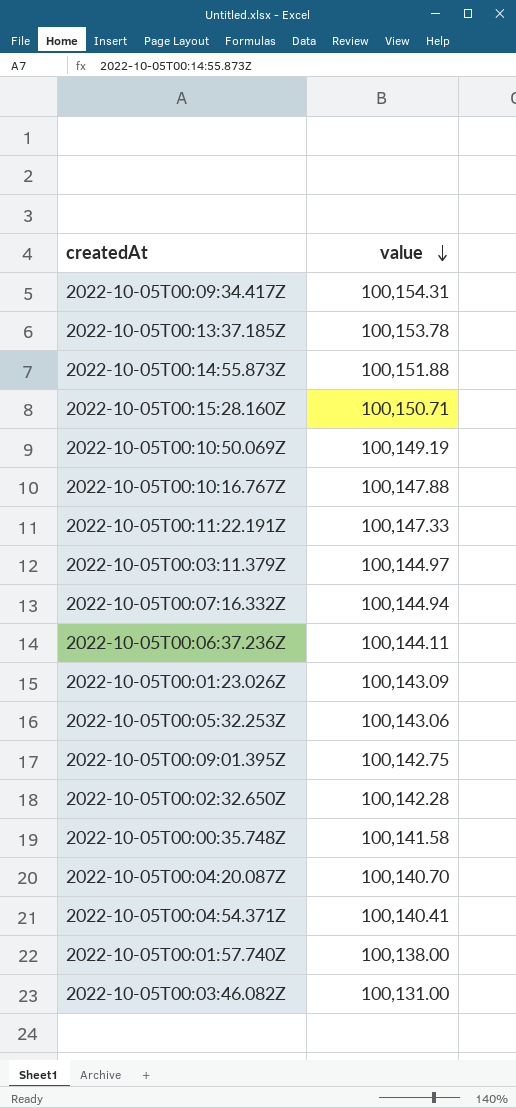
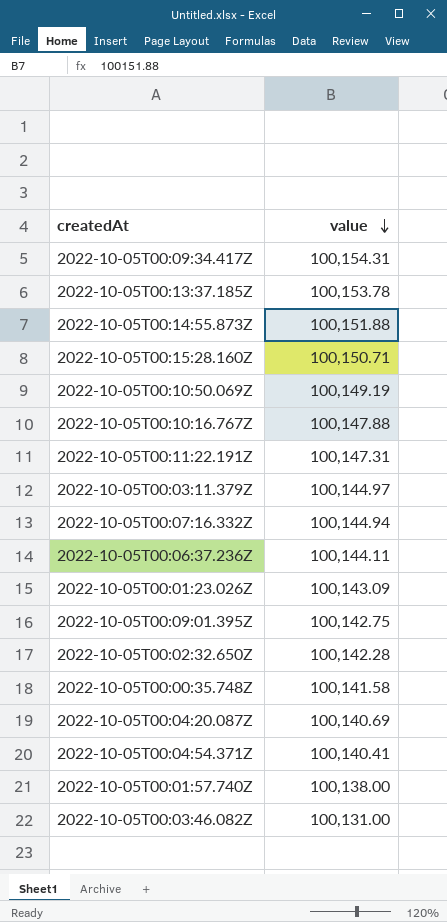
row 2022-10-05T00:05:32.253Z: 100,143.06 -> none
2022-10-05T00:11:22.191Z | value: 100,147.33 -> 100,147.31
2022-10-05T00:04:20.087Z | value: 100,140.70 -> 100,140.69

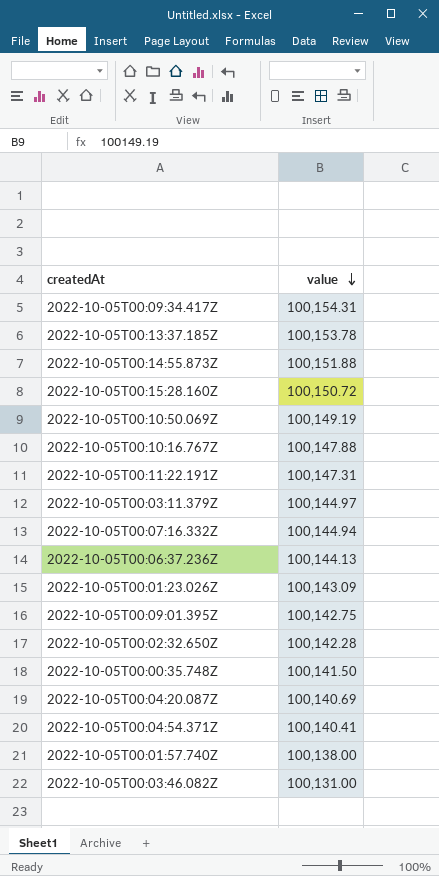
2022-10-05T00:15:28.160Z | value: 100,150.71 -> 100,150.72
2022-10-05T00:06:37.236Z | value: 100,144.11 -> 100,144.13
2022-10-05T00:00:35.748Z | value: 100,141.58 -> 100,141.50

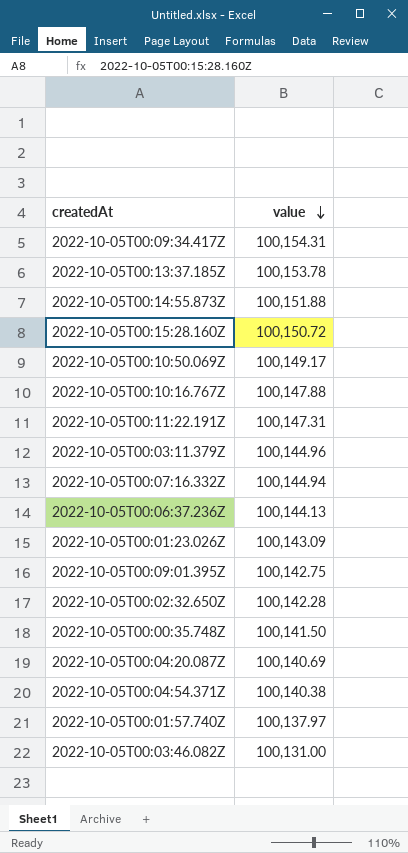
2022-10-05T00:10:50.069Z | value: 100,149.19 -> 100,149.17
2022-10-05T00:03:11.379Z | value: 100,144.97 -> 100,144.96
2022-10-05T00:04:54.371Z | value: 100,140.41 -> 100,140.38
2022-10-05T00:01:57.740Z | value: 100,138.00 -> 100,137.97

